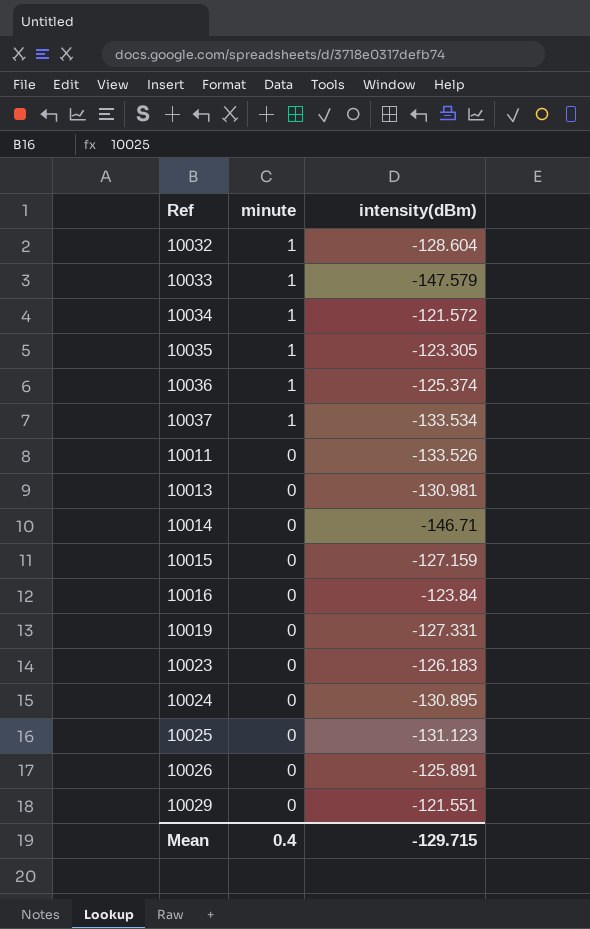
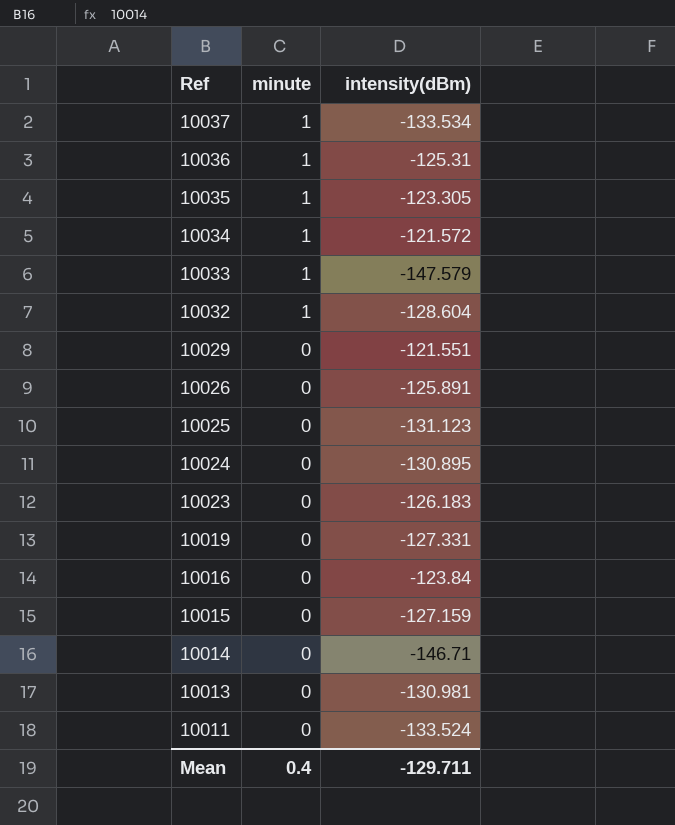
row order: minute descending -> Ref descending
10036 | intensity(dBm): -125.374 -> -125.31
10011 | intensity(dBm): -133.526 -> -133.524
Mean | intensity(dBm): -129.715 -> -129.711

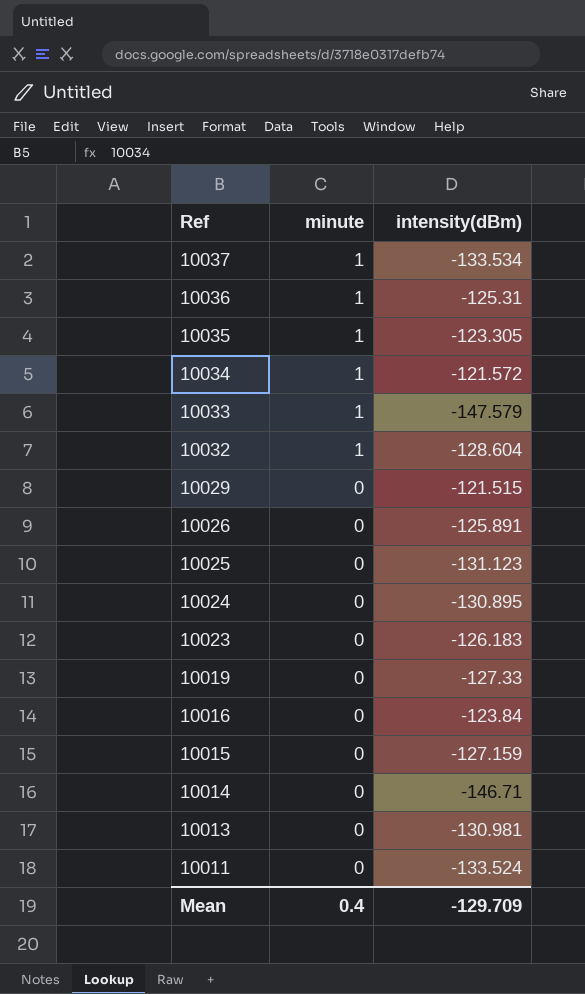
10029 | intensity(dBm): -121.551 -> -121.515
10019 | intensity(dBm): -127.331 -> -127.33
Mean | intensity(dBm): -129.711 -> -129.709

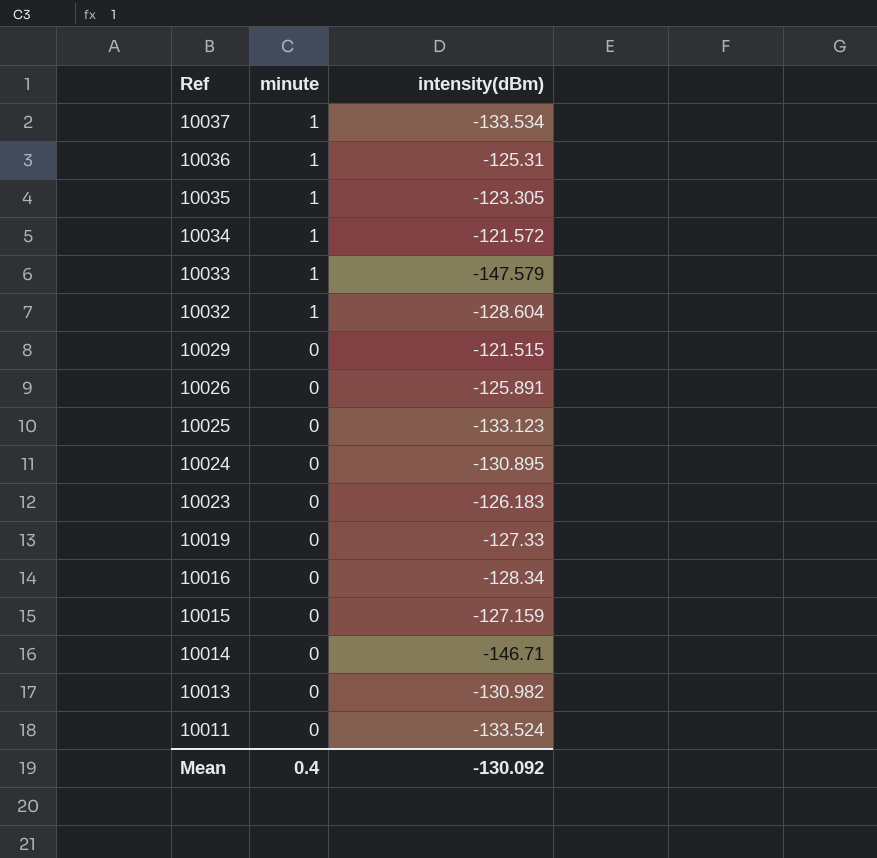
10025 | intensity(dBm): -131.123 -> -133.123
10016 | intensity(dBm): -123.84 -> -128.34
10013 | intensity(dBm): -130.981 -> -130.982
Mean | intensity(dBm): -129.709 -> -130.092

